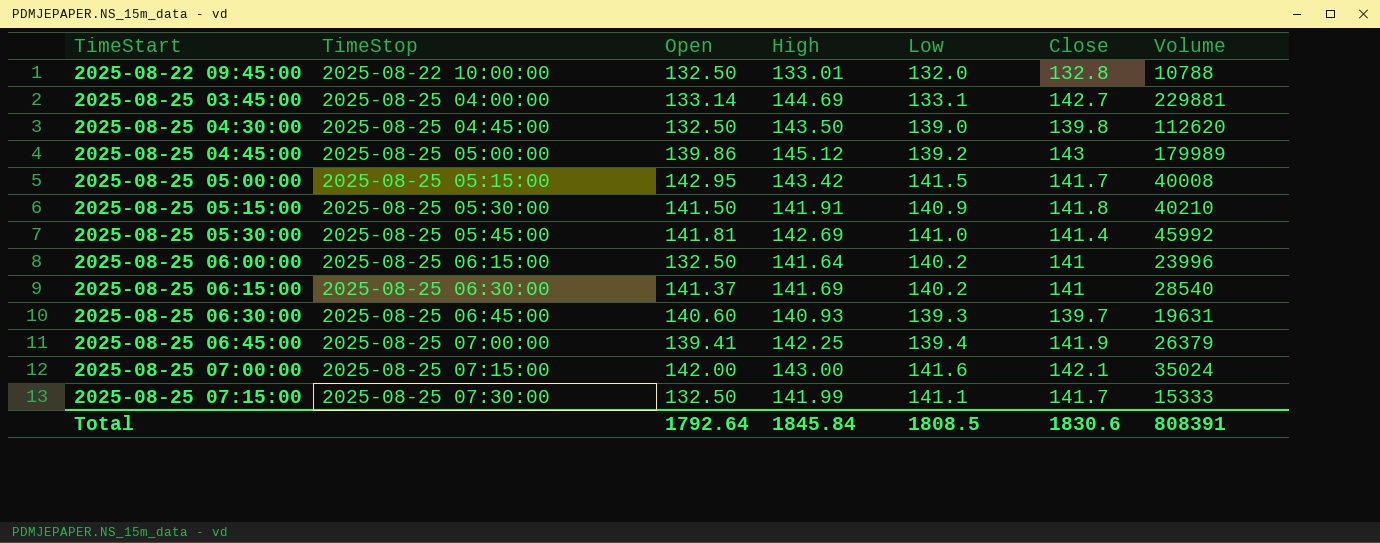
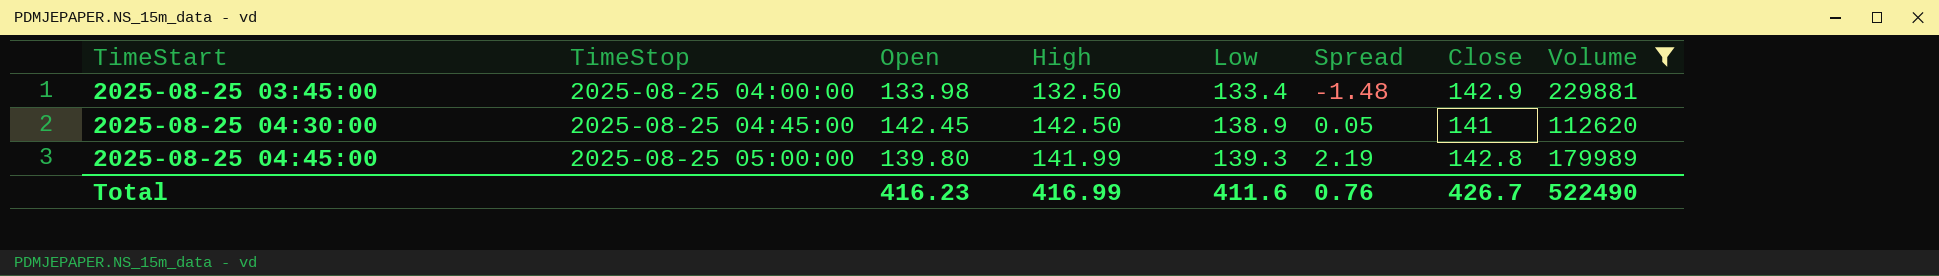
filter: none -> Volume >= 112620
column Spread | formula: none -> [High] - [Open]
2025-08-25 03:45:00 | Open: 133.14 -> 133.98
2025-08-25 03:45:00 | High: 144.69 -> 132.50
2025-08-25 03:45:00 | Low: 133.1 -> 133.4
2025-08-25 03:45:00 | Close: 142.7 -> 142.9
2025-08-25 04:30:00 | Open: 132.50 -> 142.45
2025-08-25 04:30:00 | High: 143.50 -> 142.50
2025-08-25 04:30:00 | Low: 139.0 -> 138.9
2025-08-25 04:30:00 | Close: 139.8 -> 141
2025-08-25 04:45:00 | Open: 139.86 -> 139.80
2025-08-25 04:45:00 | High: 145.12 -> 141.99
2025-08-25 04:45:00 | Low: 139.2 -> 139.3
2025-08-25 04:45:00 | Close: 143 -> 142.8
Total | Open: 1792.64 -> 416.23
Total | High: 1845.84 -> 416.99
Total | Low: 1808.5 -> 411.6
Total | Close: 1830.6 -> 426.7
Total | Volume: 808391 -> 522490

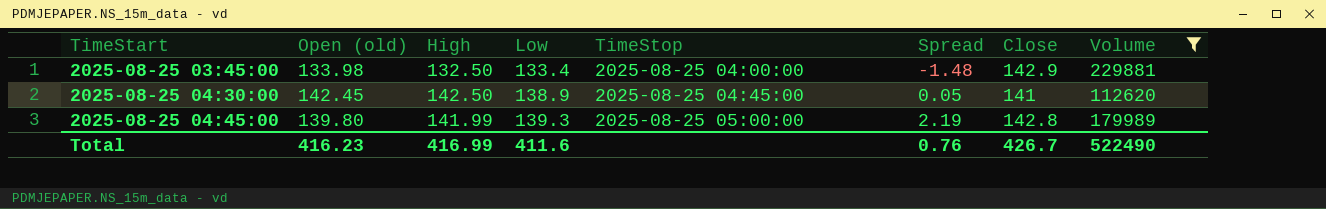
column name: Open -> Open (old)
column TimeStop | position: 2 -> 5

